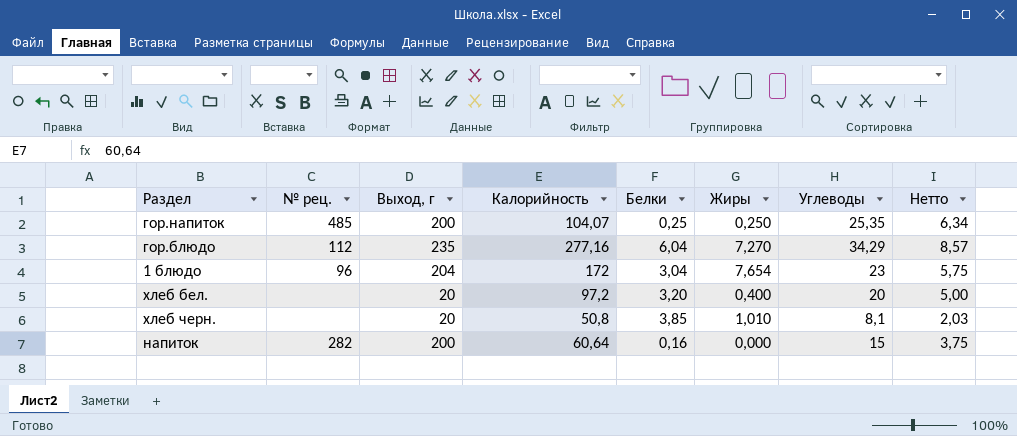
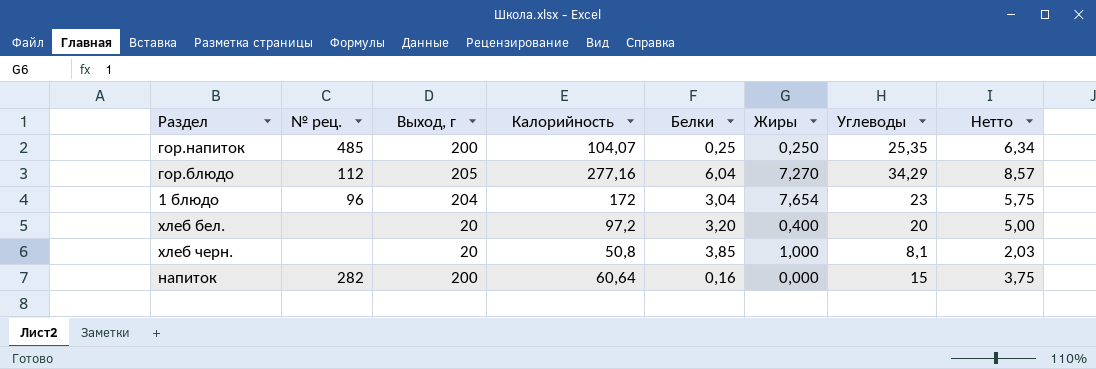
гор.блюдо | Выход, г: 235 -> 205
хлеб черн. | Жиры: 1,010 -> 1,000

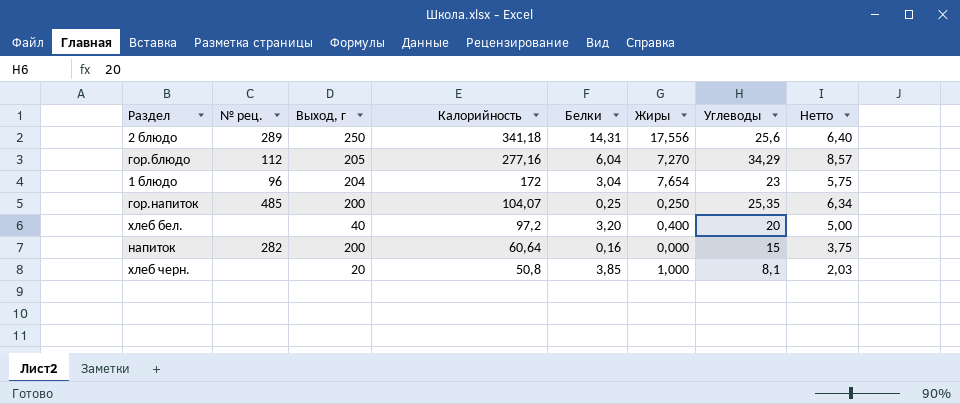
row order: none -> Калорийность descending
row 2 блюдо: none -> 289 | 250 | 341,18 | 14,31 | 17,556 | 25,6 | 6,40
хлеб бел. | Выход, г: 20 -> 40

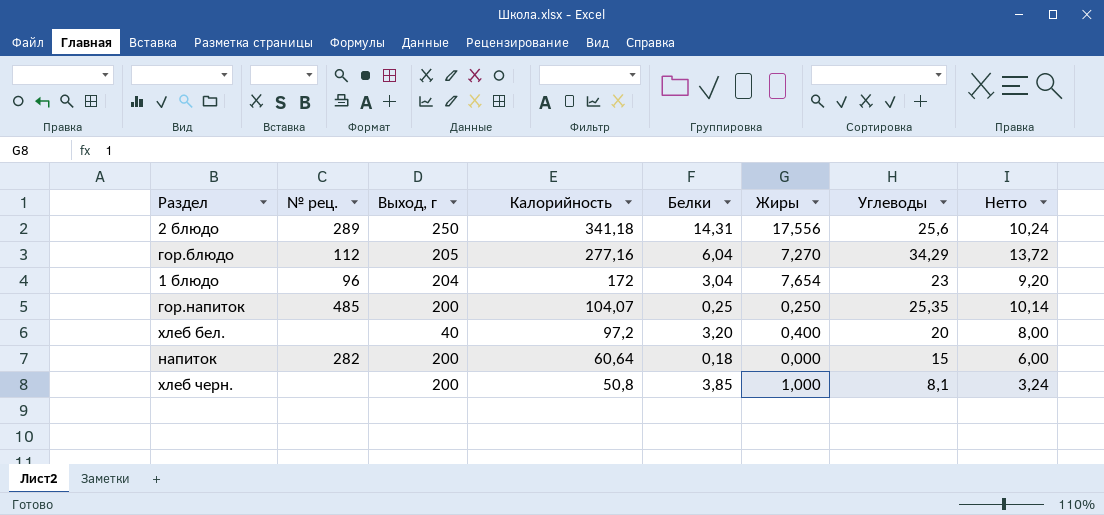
column Нетто | formula: [Углеводы] * 0,25 -> [Углеводы] * 0,4
напиток | Белки: 0,16 -> 0,18
хлеб черн. | Выход, г: 20 -> 200

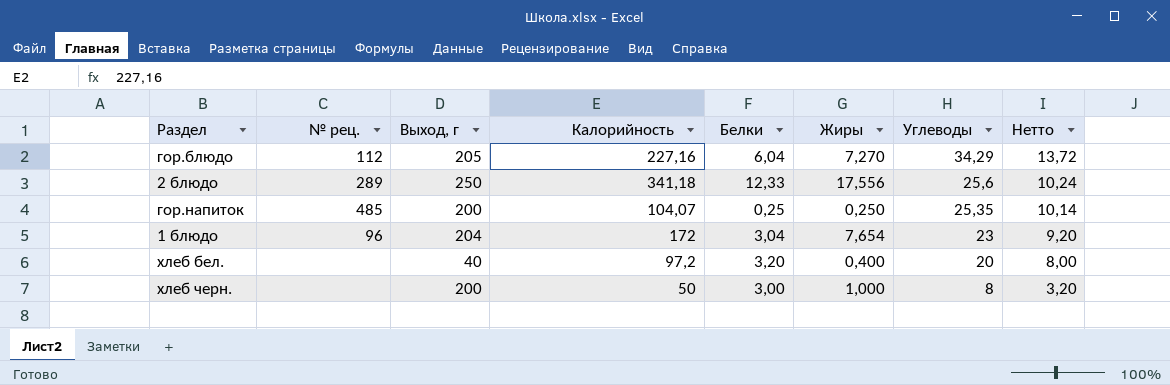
row order: Калорийность descending -> Углеводы descending
row напиток: 282 | 200 | 60,64 | 0,18 | 0,000 | 15 | 6,00 -> none
гор.блюдо | Калорийность: 277,16 -> 227,16
2 блюдо | Белки: 14,31 -> 12,33
хлеб черн. | Калорийность: 50,8 -> 50
хлеб черн. | Белки: 3,85 -> 3,00
хлеб черн. | Углеводы: 8,1 -> 8
хлеб черн. | Нетто: 3,24 -> 3,20

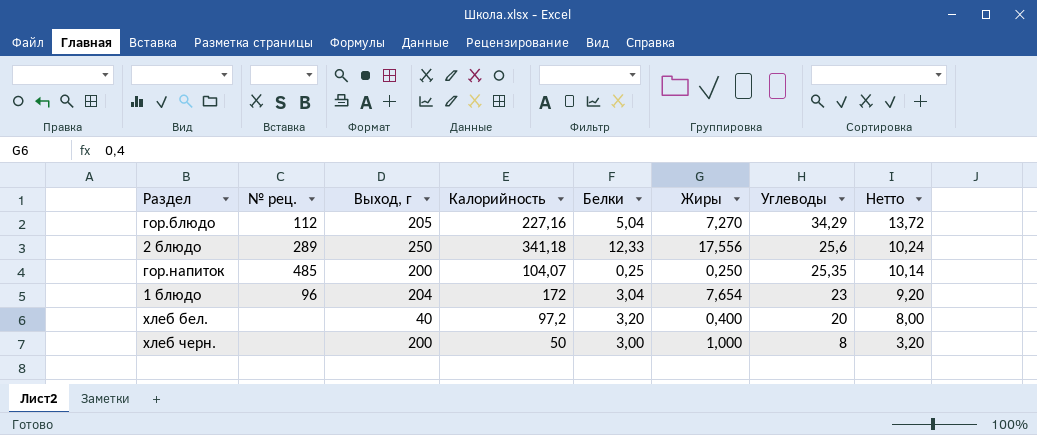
гор.блюдо | Белки: 6,04 -> 5,04

